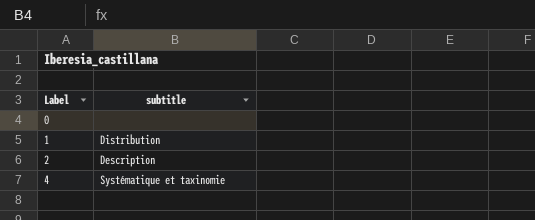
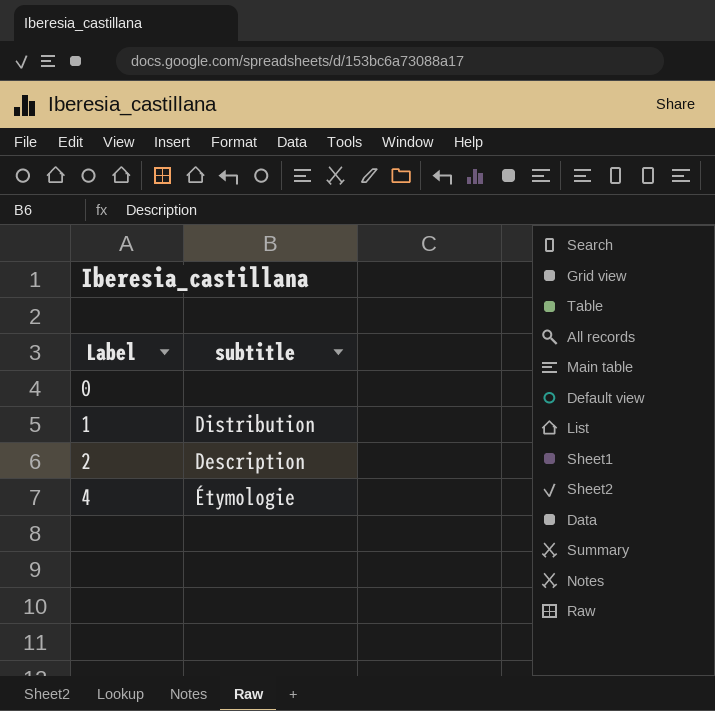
4 | subtitle: Systématique et taxinomie -> Étymologie

